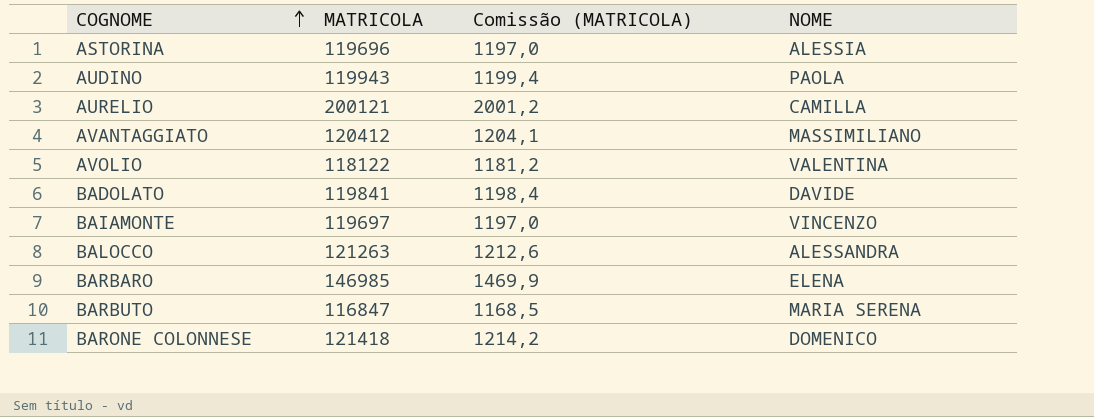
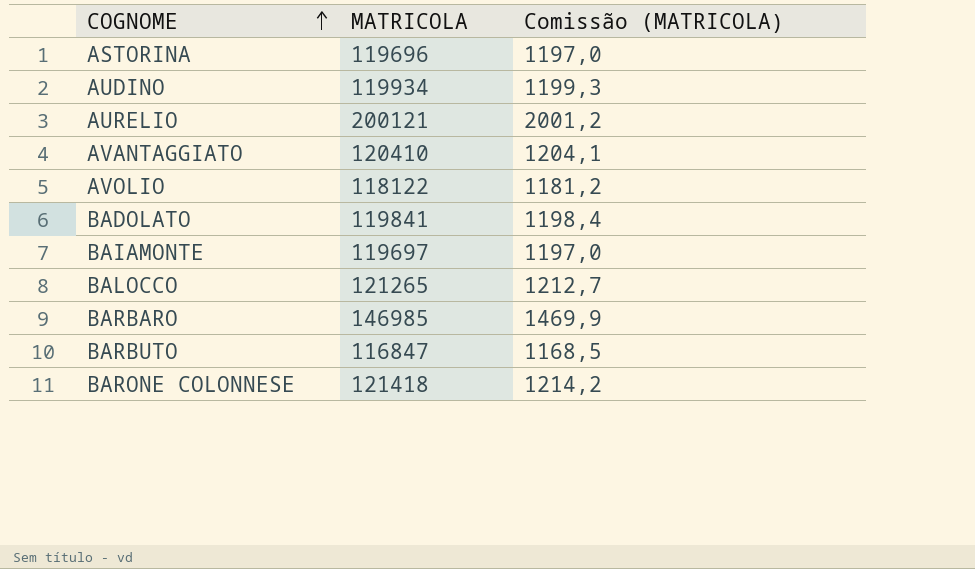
column NOME | position: 4 -> none
AUDINO | MATRICOLA: 119943 -> 119934
AUDINO | Comissão (MATRICOLA): 1199,4 -> 1199,3
AVANTAGGIATO | MATRICOLA: 120412 -> 120410
BALOCCO | MATRICOLA: 121263 -> 121265
BALOCCO | Comissão (MATRICOLA): 1212,6 -> 1212,7

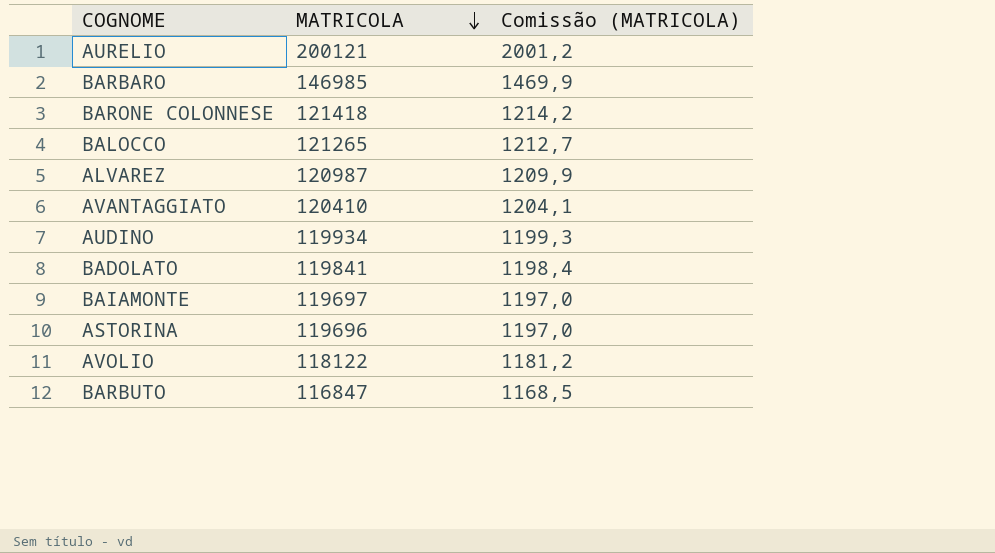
row order: COGNOME ascending -> MATRICOLA descending
row ALVAREZ: none -> 120987 | 1209,9

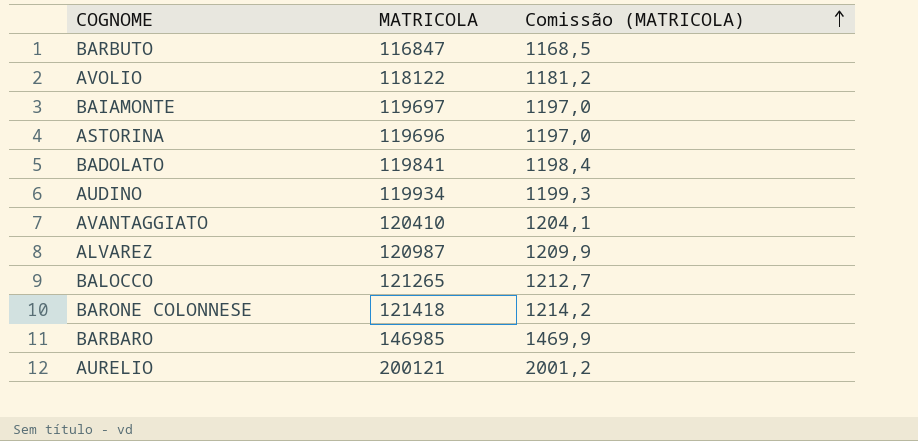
row order: MATRICOLA descending -> Comissão (MATRICOLA) ascending

